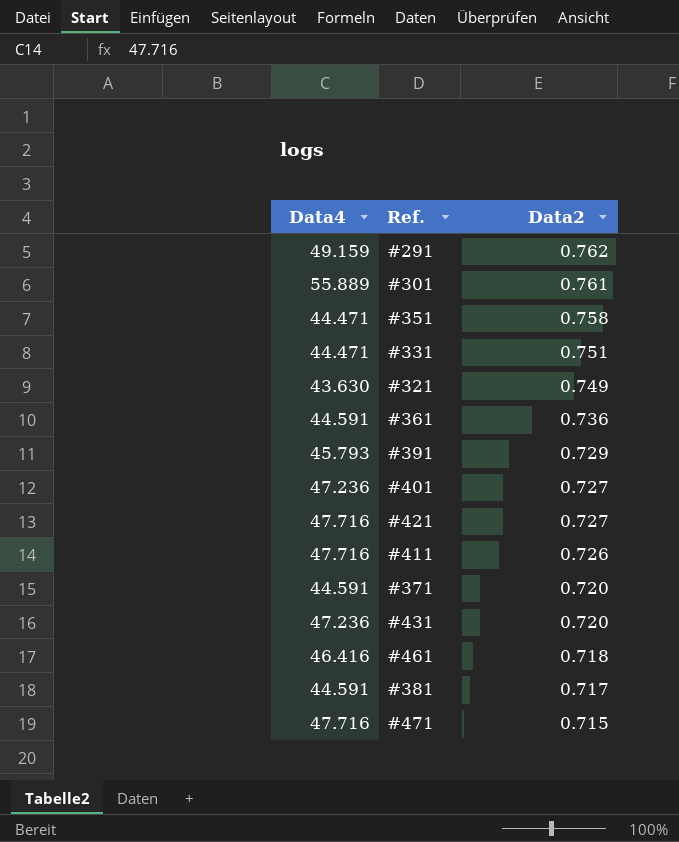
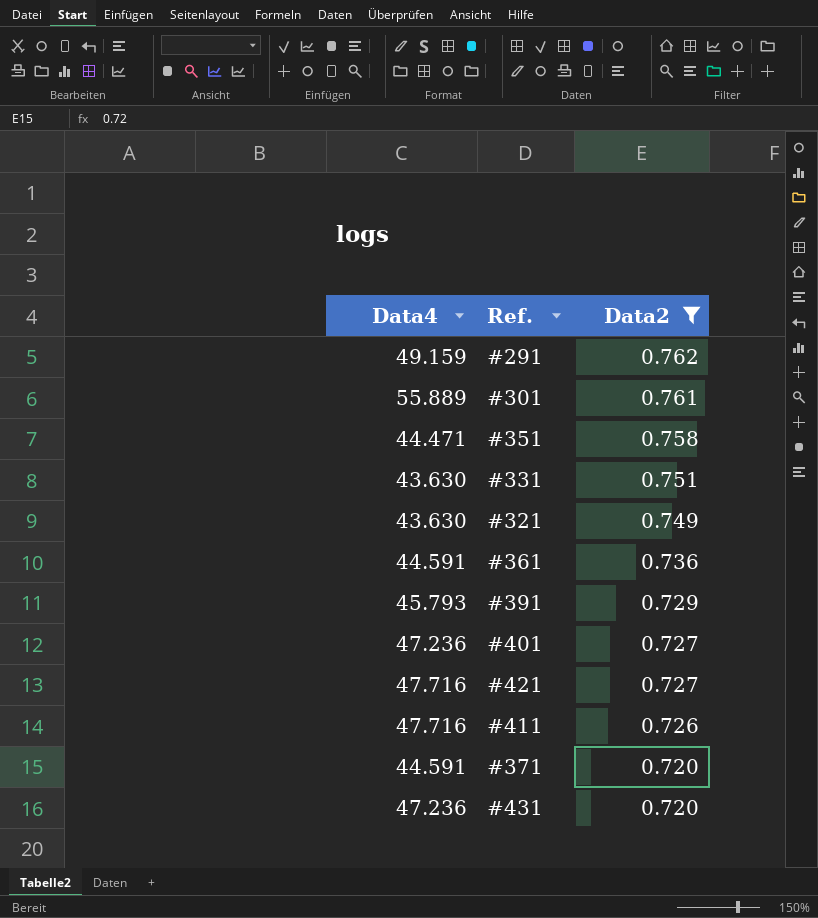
filter: none -> Data2 >= 0.720
#331 | Data4: 44.471 -> 43.630

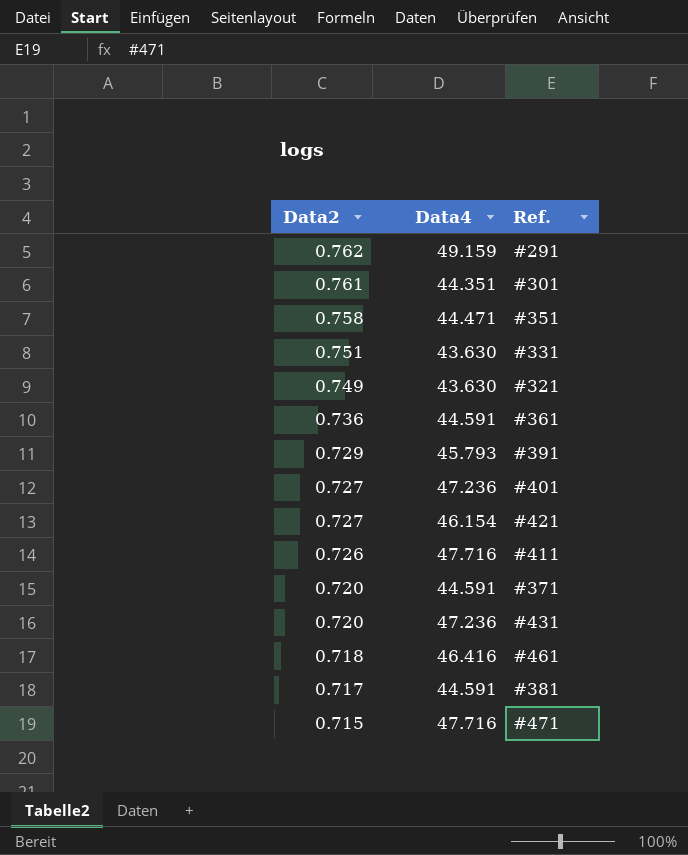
filter: Data2 >= 0.720 -> none
column Data2 | position: 3 -> 1
#301 | Data4: 55.889 -> 44.351
#421 | Data4: 47.716 -> 46.154

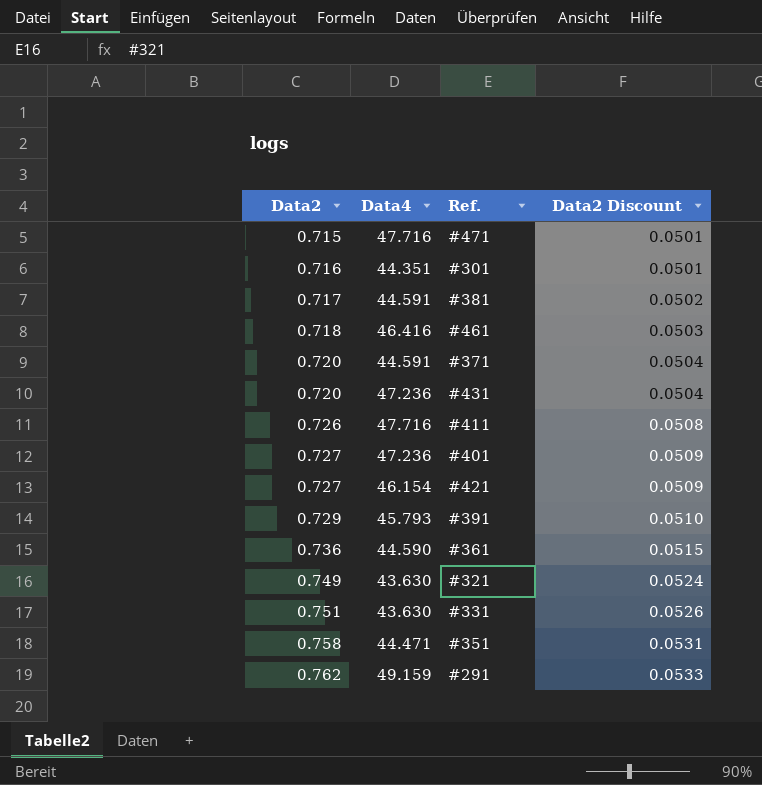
row order: Data2 descending -> Data2 ascending
column Data2 Discount | formula: none -> [Data2] * 0.07
#301 | Data2: 0.761 -> 0.716
#361 | Data4: 44.591 -> 44.590

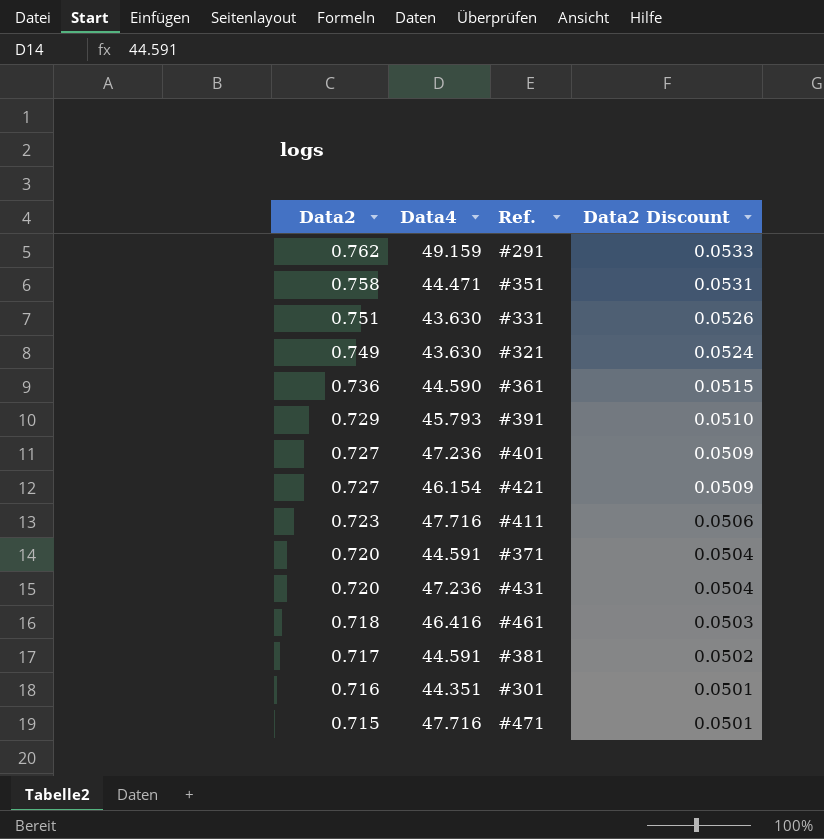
row order: Data2 ascending -> Data2 descending
#411 | Data2: 0.726 -> 0.723
#411 | Data2 Discount: 0.0508 -> 0.0506

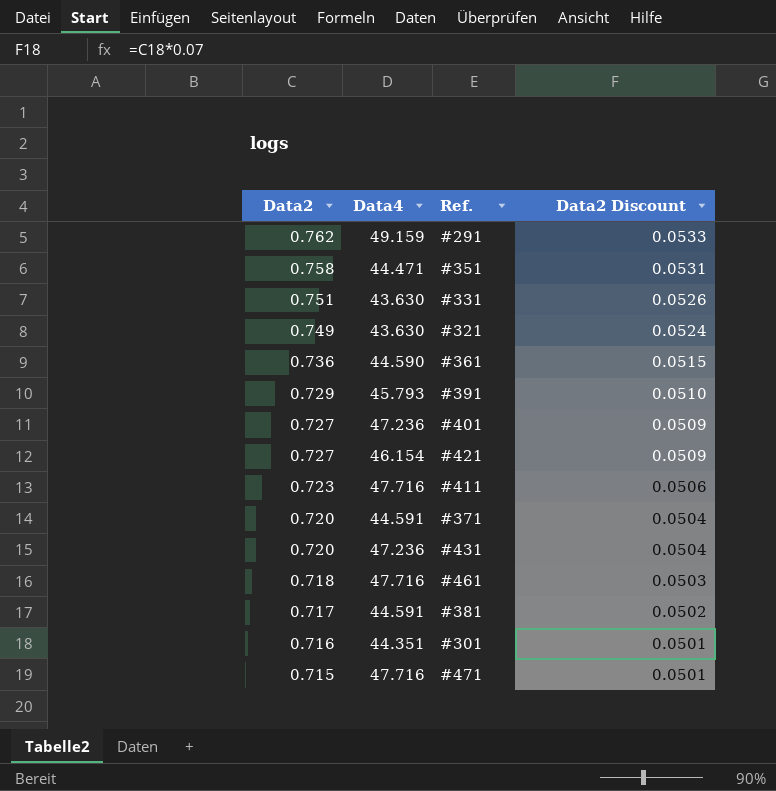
#461 | Data4: 46.416 -> 47.716

